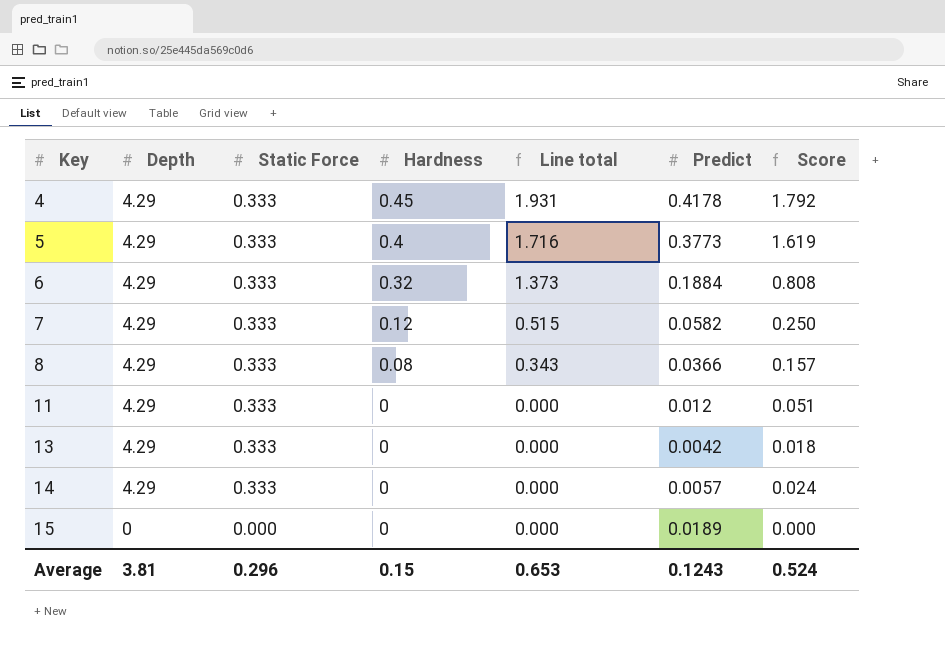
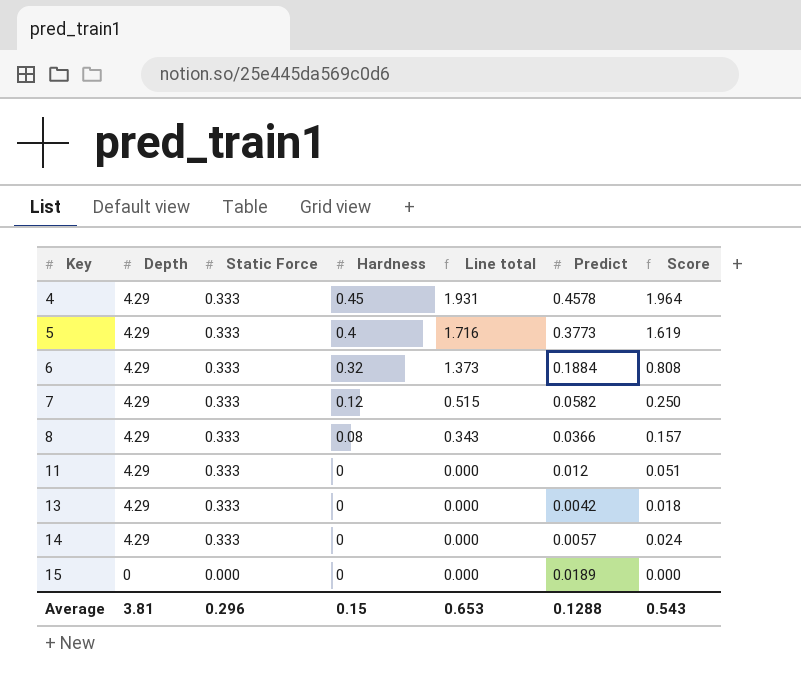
4 | Predict: 0.4178 -> 0.4578
4 | Score: 1.792 -> 1.964
Average | Predict: 0.1243 -> 0.1288
Average | Score: 0.524 -> 0.543

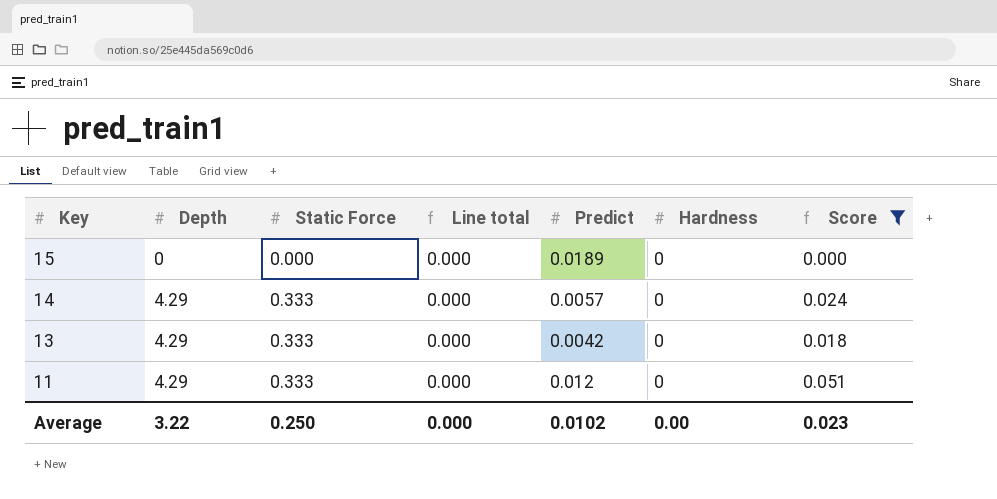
filter: none -> Score <= 0.051
row order: Key ascending -> Key descending
column Hardness | position: 4 -> 6
Average | Depth: 3.81 -> 3.22
Average | Static Force: 0.296 -> 0.250
Average | Line total: 0.653 -> 0.000
Average | Predict: 0.1288 -> 0.0102
Average | Hardness: 0.15 -> 0.00
Average | Score: 0.543 -> 0.023

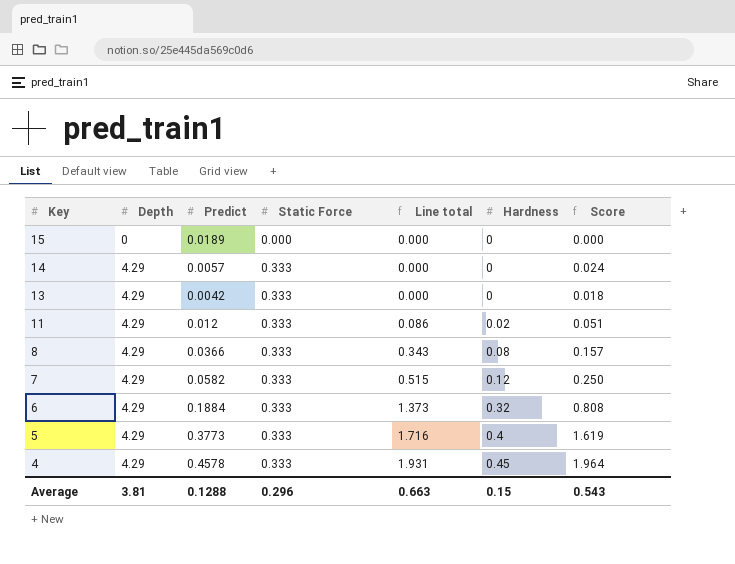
filter: Score <= 0.051 -> none
column Predict | position: 5 -> 3
11 | Line total: 0.000 -> 0.086
11 | Hardness: 0 -> 0.02
Average | Depth: 3.22 -> 3.81
Average | Predict: 0.0102 -> 0.1288
Average | Static Force: 0.250 -> 0.296
Average | Line total: 0.000 -> 0.663
Average | Hardness: 0.00 -> 0.15
Average | Score: 0.023 -> 0.543

